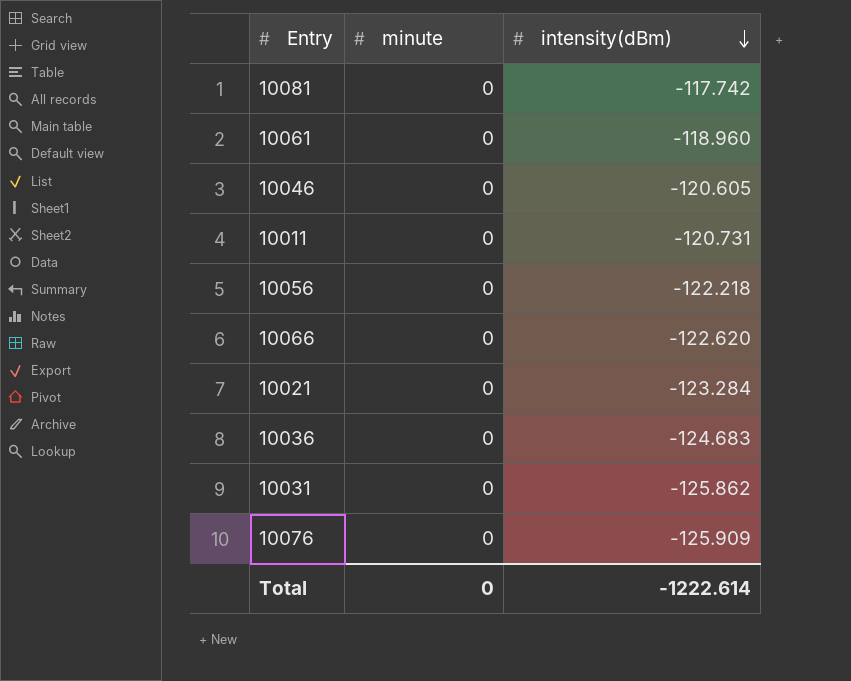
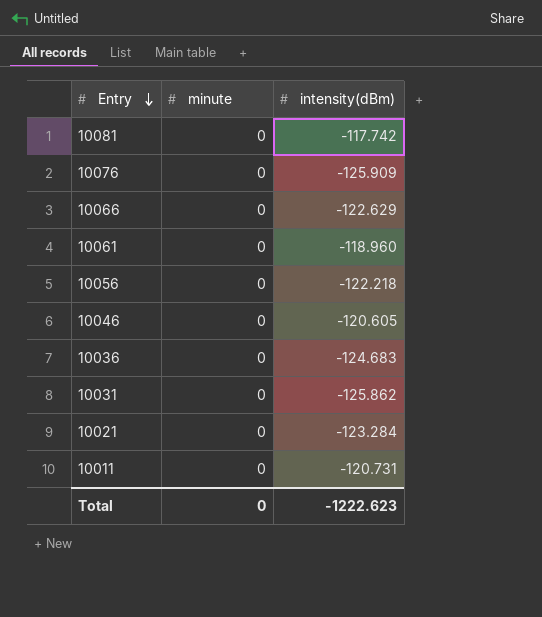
row order: intensity(dBm) descending -> Entry descending
10066 | intensity(dBm): -122.620 -> -122.629
Total | intensity(dBm): -1222.614 -> -1222.623

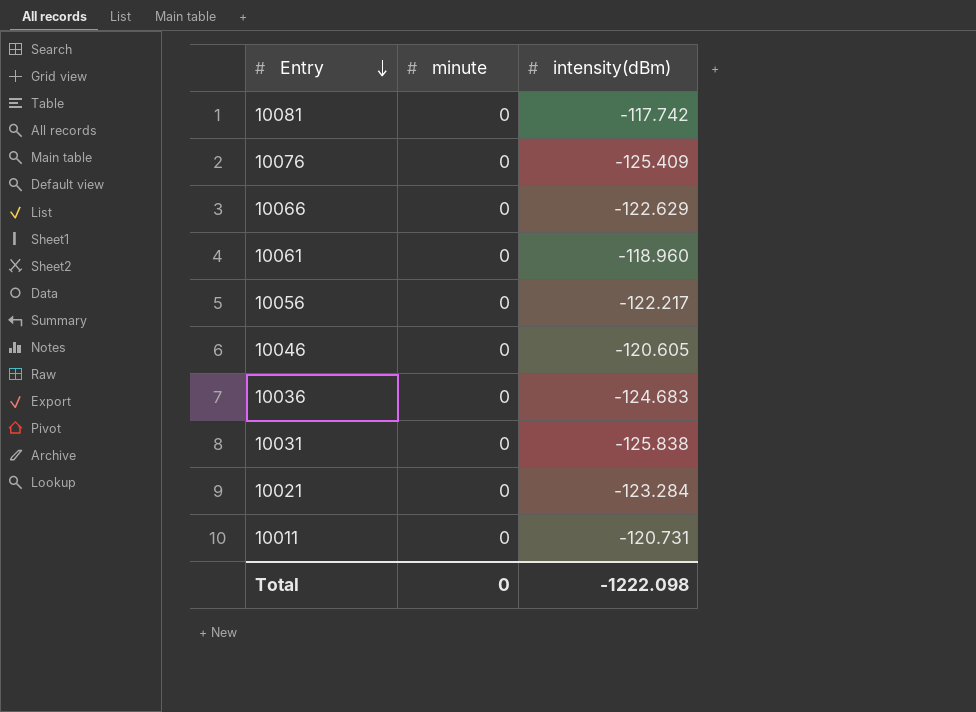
10076 | intensity(dBm): -125.909 -> -125.409
10056 | intensity(dBm): -122.218 -> -122.217
10031 | intensity(dBm): -125.862 -> -125.838
Total | intensity(dBm): -1222.623 -> -1222.098

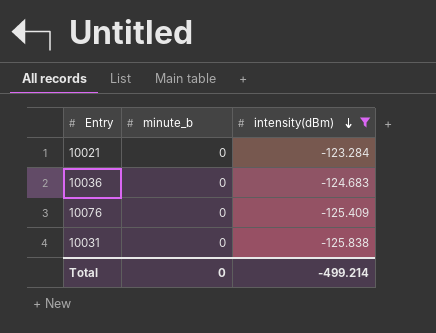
filter: none -> intensity(dBm) <= -123.284
row order: Entry descending -> intensity(dBm) descending
column name: minute -> minute_b
Total | intensity(dBm): -1222.098 -> -499.214

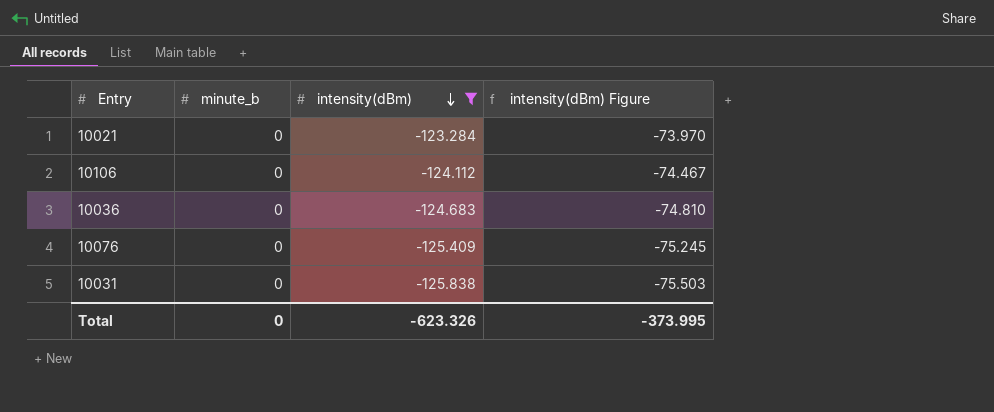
column intensity(dBm) Figure | formula: none -> [intensity(dBm)] * 0.6
row 10106: none -> 0 | -124.112 | -74.467
Total | intensity(dBm): -499.214 -> -623.326

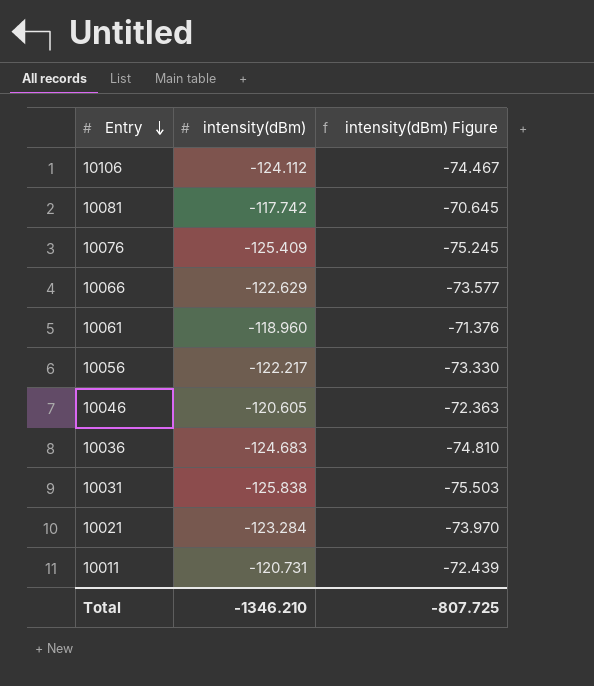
filter: intensity(dBm) <= -123.284 -> none
row order: intensity(dBm) descending -> Entry descending
column minute_b | position: 2 -> none
Total | intensity(dBm): -623.326 -> -1346.210
Total | intensity(dBm) Figure: -373.995 -> -807.725

